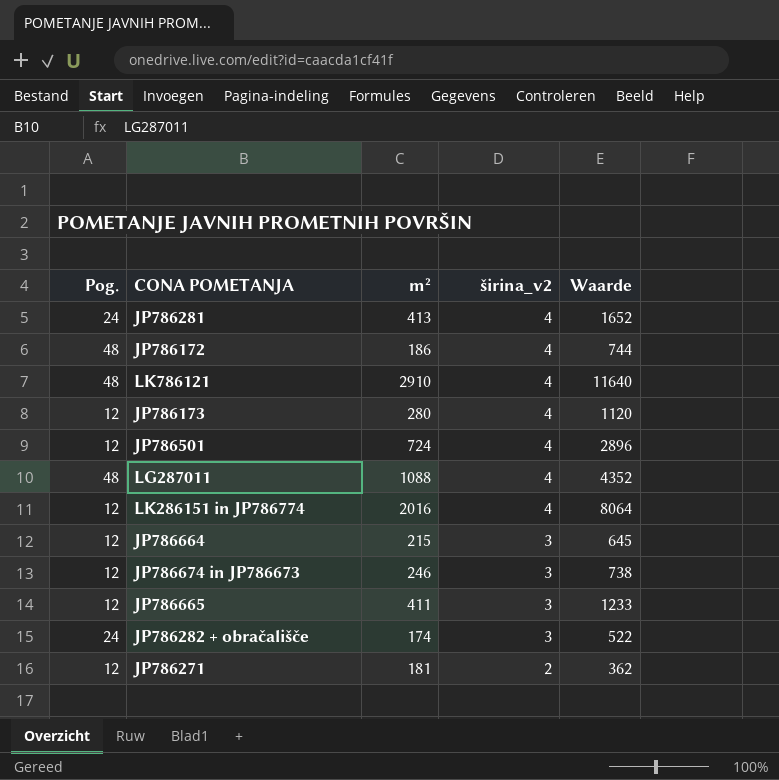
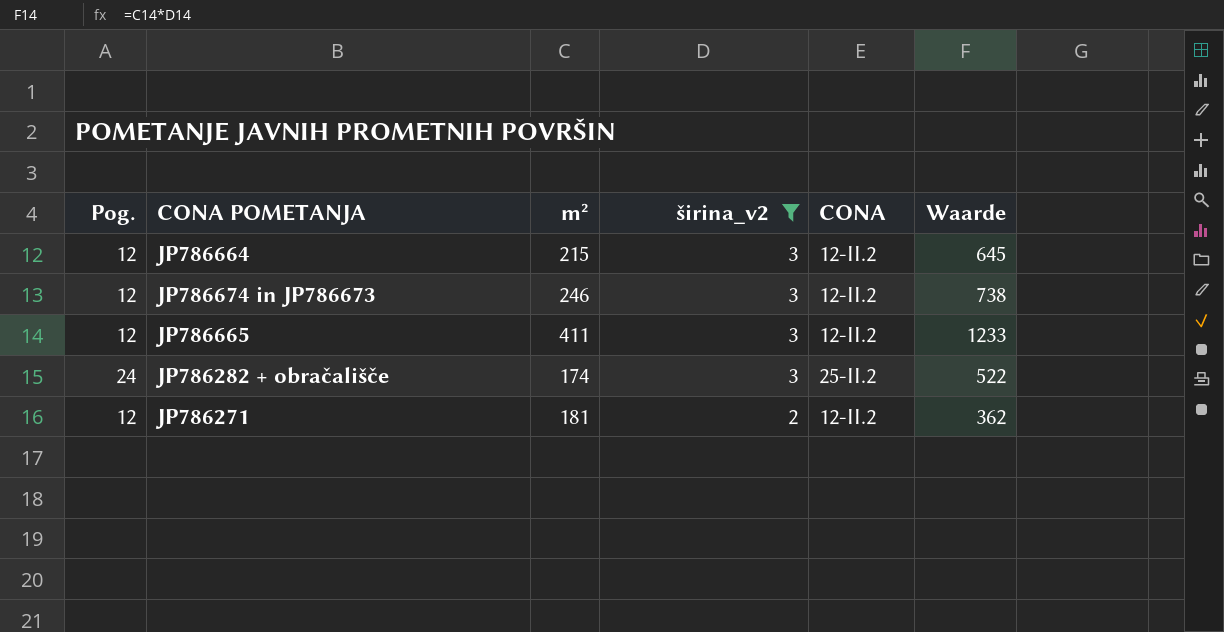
filter: none -> širina_v2 != 4
column CONA | position: none -> 5

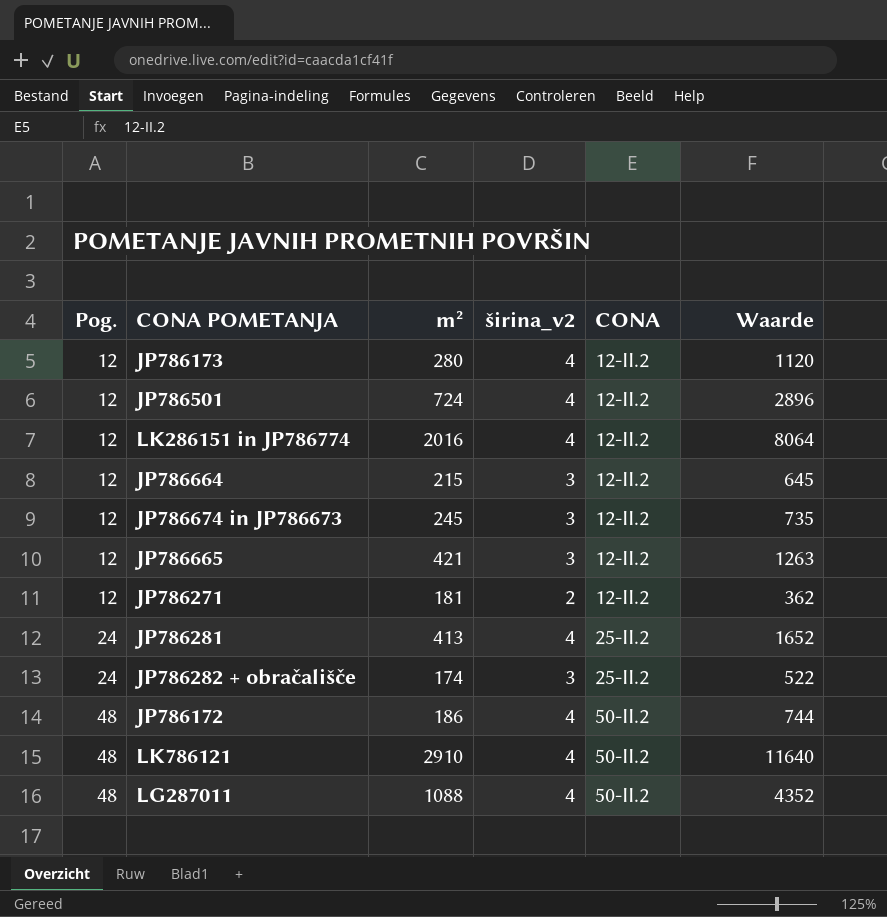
filter: širina_v2 != 4 -> none
row order: širina_v2 descending -> Pog. ascending
JP786674 in JP786673 | m²: 246 -> 245
JP786674 in JP786673 | Waarde: 738 -> 735
JP786665 | m²: 411 -> 421
JP786665 | Waarde: 1233 -> 1263

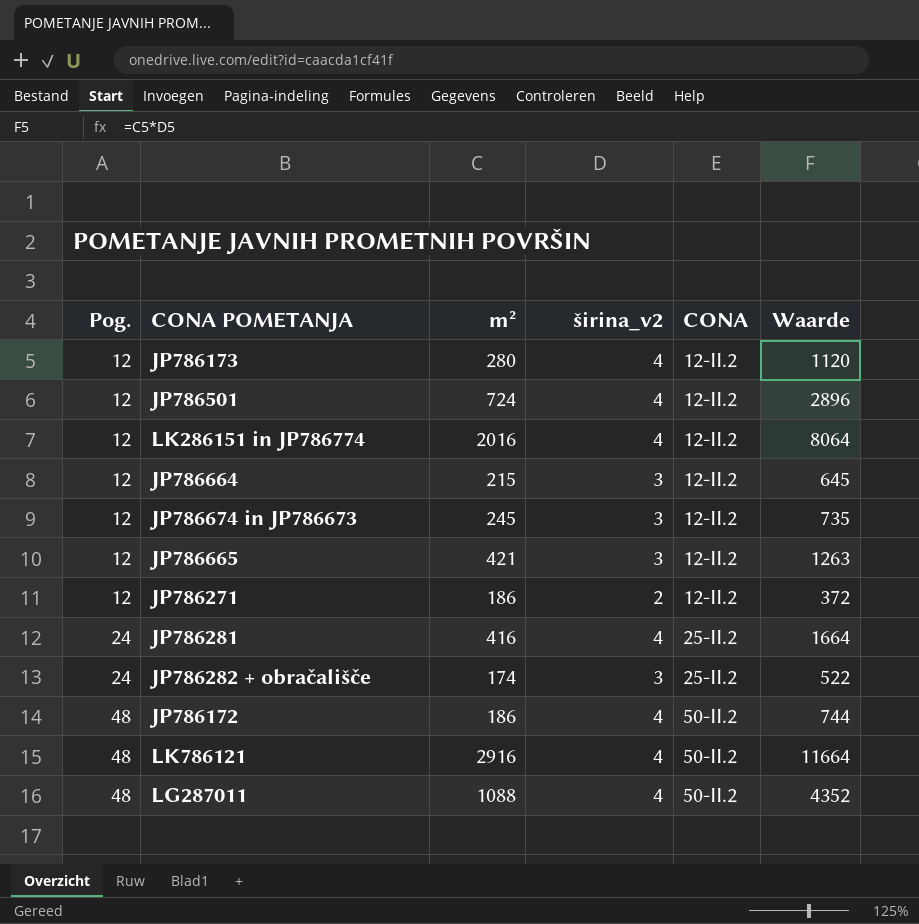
JP786271 | m²: 181 -> 186
JP786271 | Waarde: 362 -> 372
JP786281 | m²: 413 -> 416
JP786281 | Waarde: 1652 -> 1664
LK786121 | m²: 2910 -> 2916
LK786121 | Waarde: 11640 -> 11664

